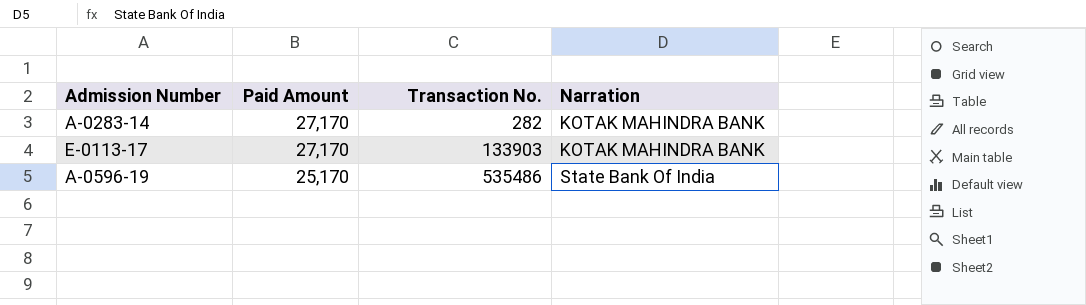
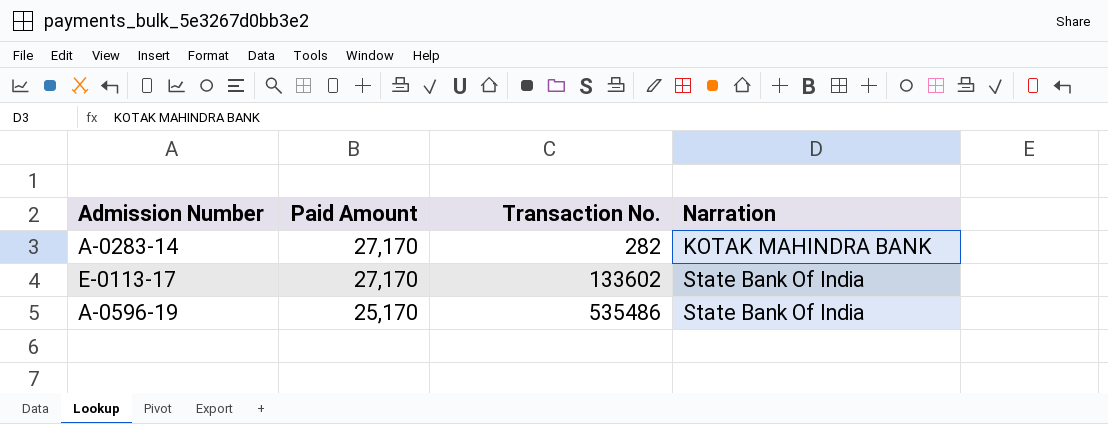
E-0113-17 | Transaction No.: 133903 -> 133602
E-0113-17 | Narration: KOTAK MAHINDRA BANK -> State Bank Of India

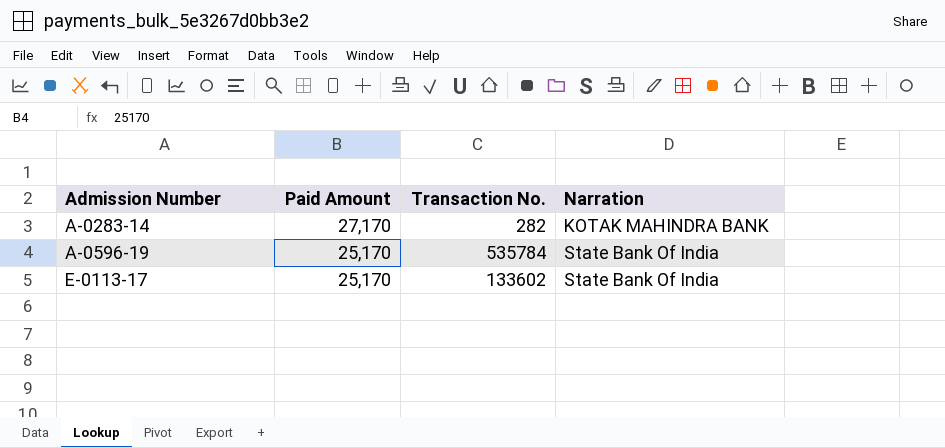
row order: Paid Amount descending -> Admission Number ascending
A-0596-19 | Transaction No.: 535486 -> 535784
E-0113-17 | Paid Amount: 27,170 -> 25,170

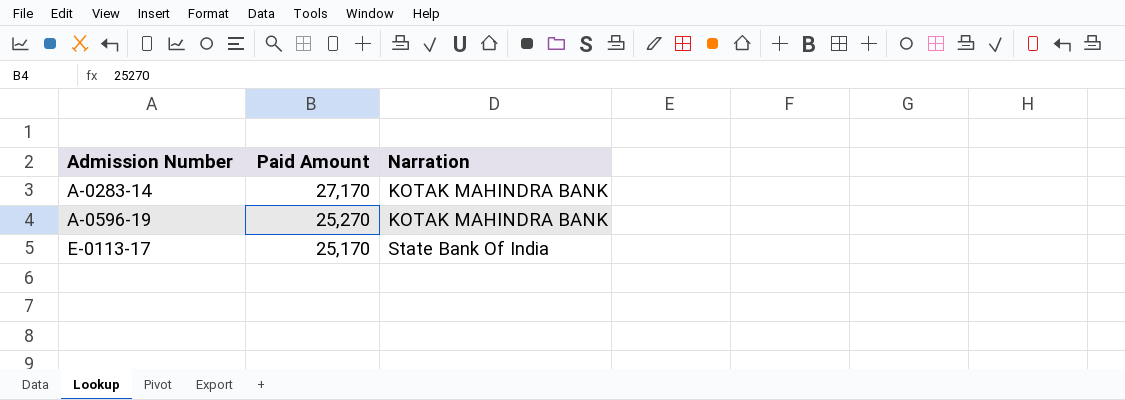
column Transaction No. | position: 3 -> none
A-0596-19 | Paid Amount: 25,170 -> 25,270
A-0596-19 | Narration: State Bank Of India -> KOTAK MAHINDRA BANK

